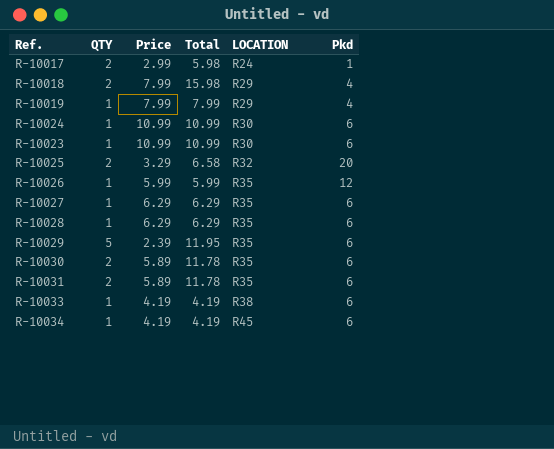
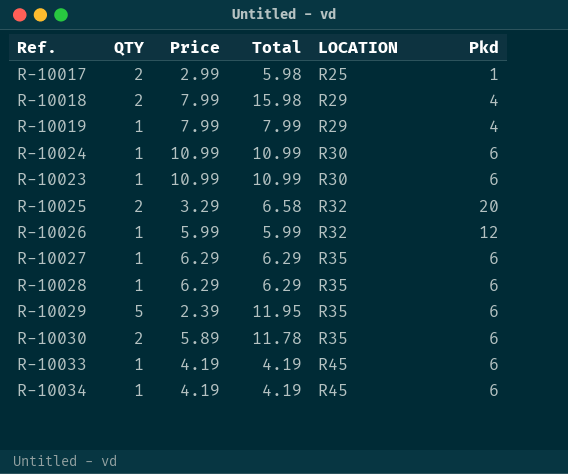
row R-10031: 2 | 5.89 | 11.78 | R35 | 6 -> none
R-10017 | LOCATION: R24 -> R25
R-10026 | LOCATION: R35 -> R32
R-10033 | LOCATION: R38 -> R45

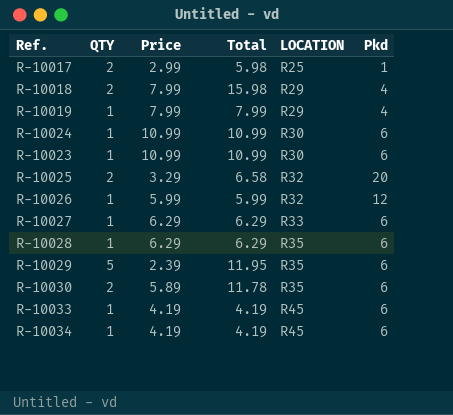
R-10027 | LOCATION: R35 -> R33

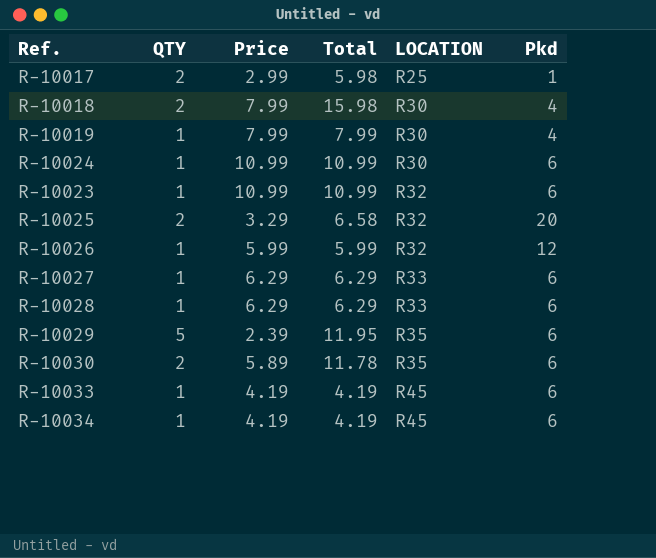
R-10018 | LOCATION: R29 -> R30
R-10019 | LOCATION: R29 -> R30
R-10023 | LOCATION: R30 -> R32
R-10028 | LOCATION: R35 -> R33

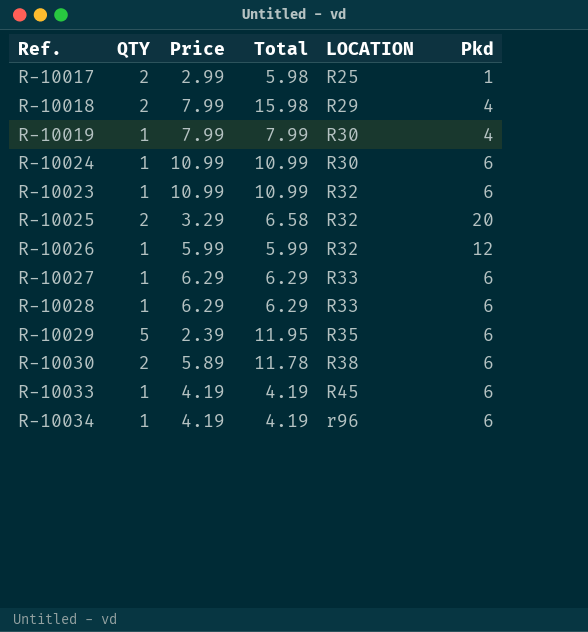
R-10018 | LOCATION: R30 -> R29
R-10030 | LOCATION: R35 -> R38
R-10034 | LOCATION: R45 -> r96

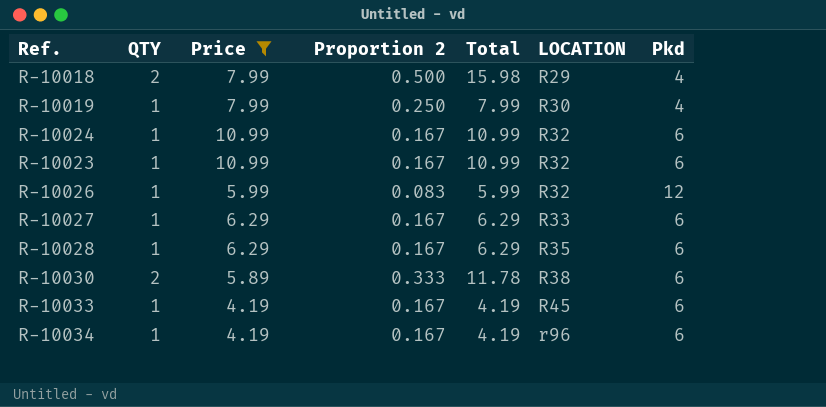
filter: none -> Price >= 4.19
column Proportion 2 | formula: none -> [QTY] / [Pkd]
R-10024 | LOCATION: R30 -> R32
R-10028 | LOCATION: R33 -> R35

